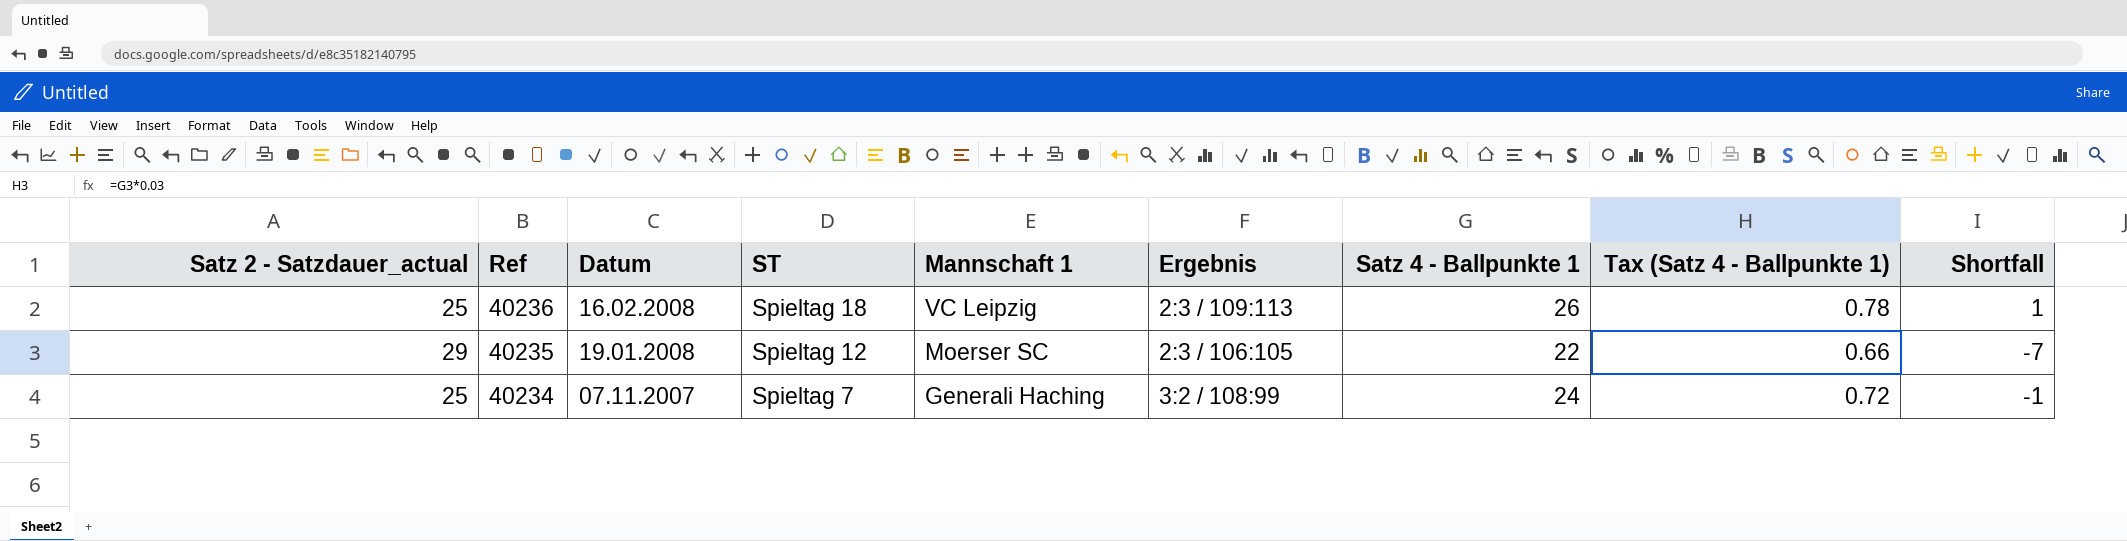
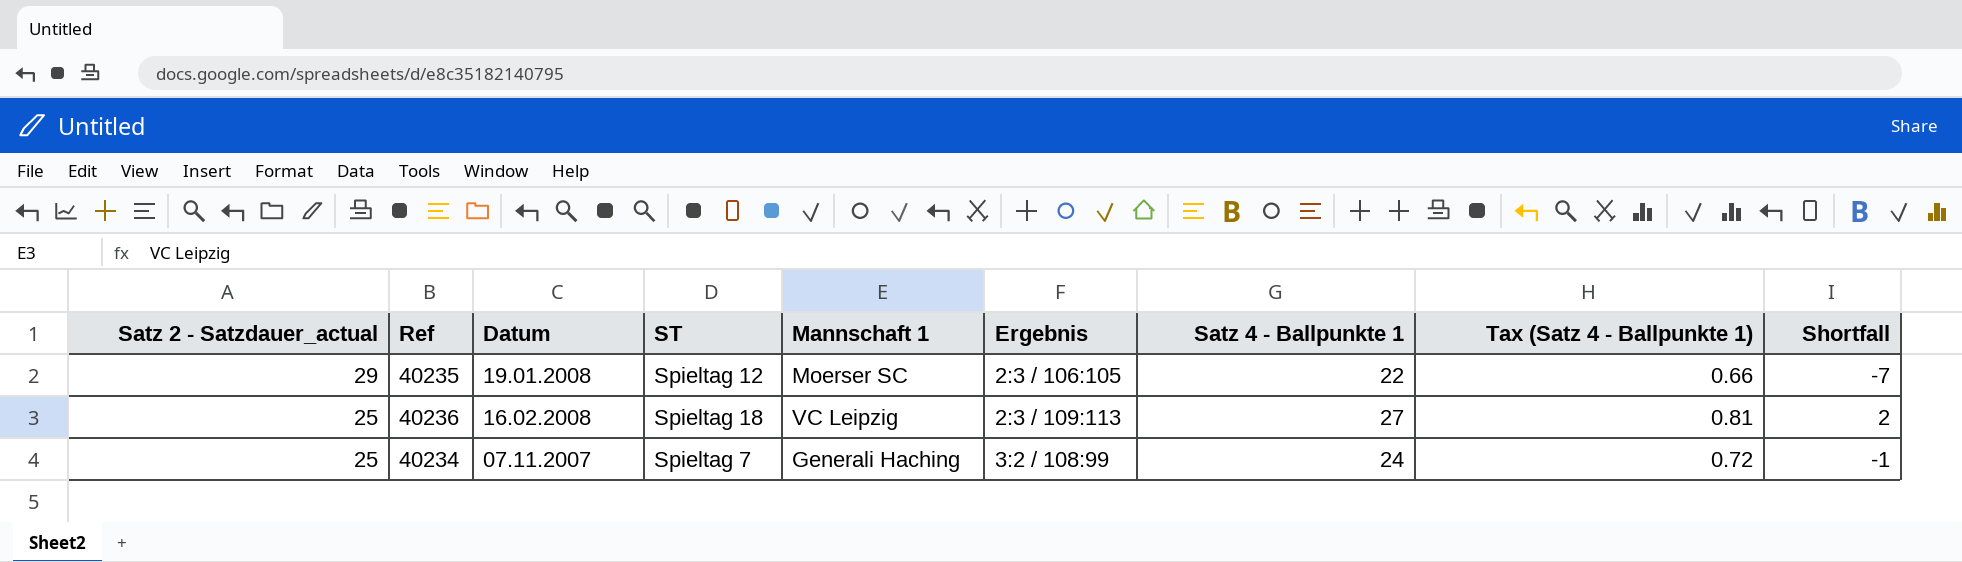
row order: Ref descending -> Satz 2 - Satzdauer_actual descending
40236 | Satz 4 - Ballpunkte 1: 26 -> 27
40236 | Tax (Satz 4 - Ballpunkte 1): 0.78 -> 0.81
40236 | Shortfall: 1 -> 2

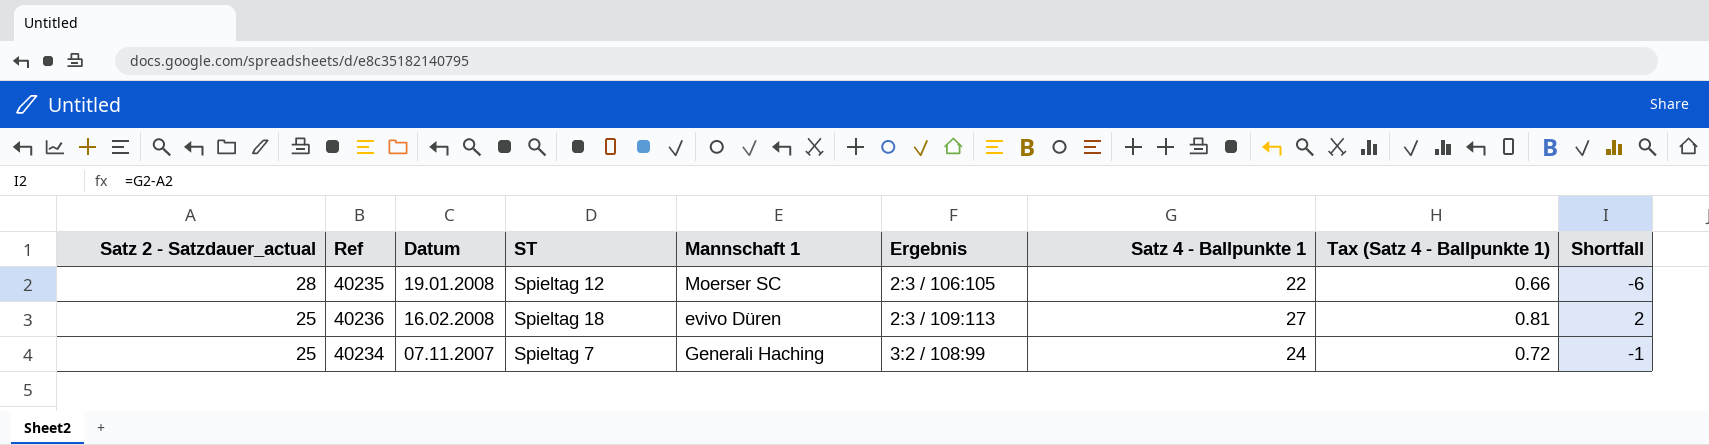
40235 | Satz 2 - Satzdauer_actual: 29 -> 28
40235 | Shortfall: -7 -> -6
40236 | Mannschaft 1: VC Leipzig -> evivo Düren

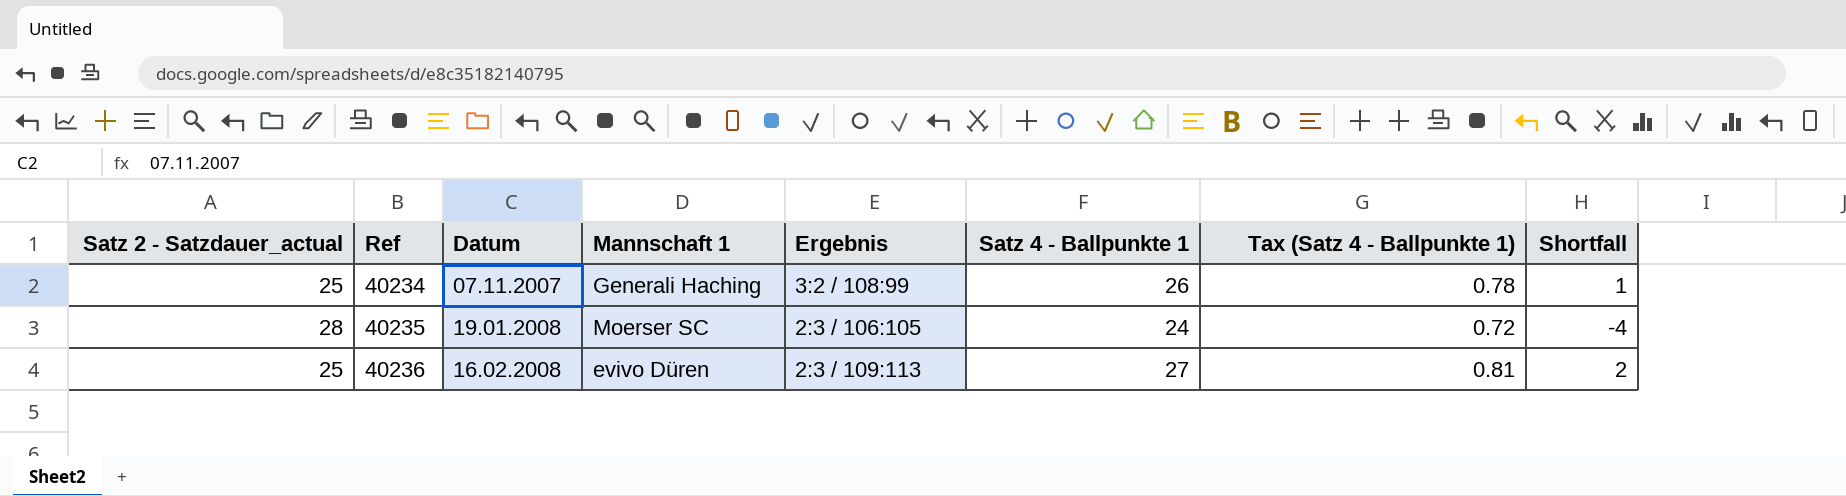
row order: Satz 2 - Satzdauer_actual descending -> Ref ascending
column ST | position: 4 -> none
40234 | Satz 4 - Ballpunkte 1: 24 -> 26
40234 | Tax (Satz 4 - Ballpunkte 1): 0.72 -> 0.78
40234 | Shortfall: -1 -> 1
40235 | Satz 4 - Ballpunkte 1: 22 -> 24
40235 | Tax (Satz 4 - Ballpunkte 1): 0.66 -> 0.72
40235 | Shortfall: -6 -> -4

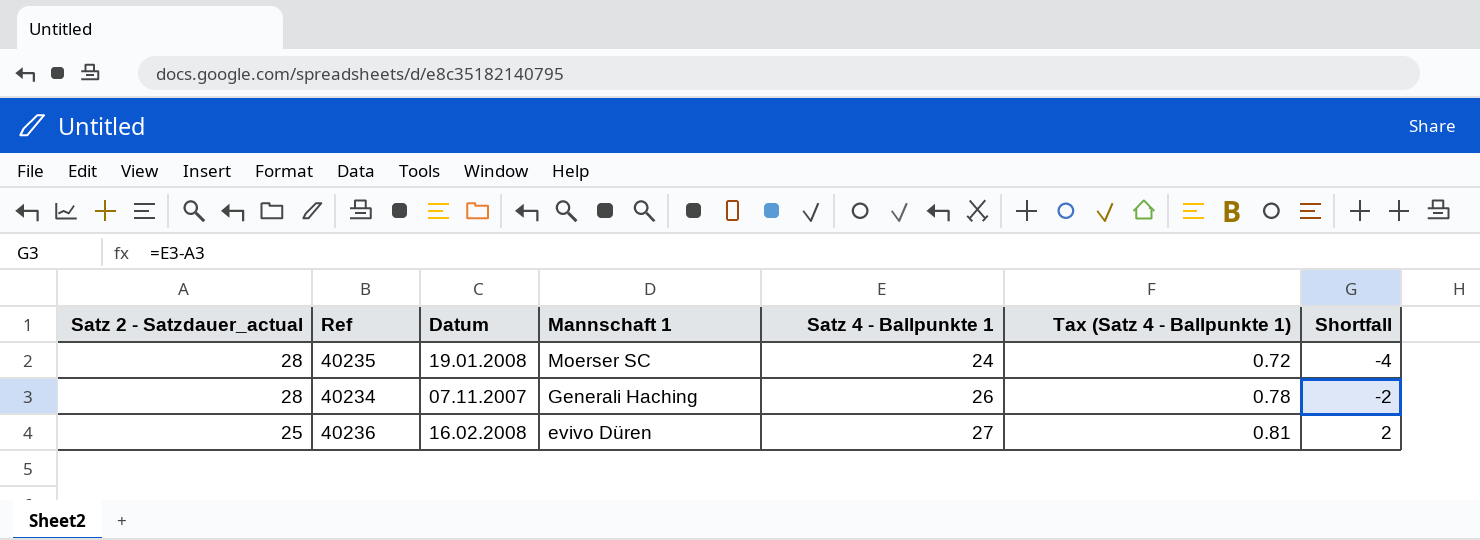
row order: Ref ascending -> Satz 2 - Satzdauer_actual descending
column Ergebnis | position: 5 -> none
40234 | Satz 2 - Satzdauer_actual: 25 -> 28
40234 | Shortfall: 1 -> -2

